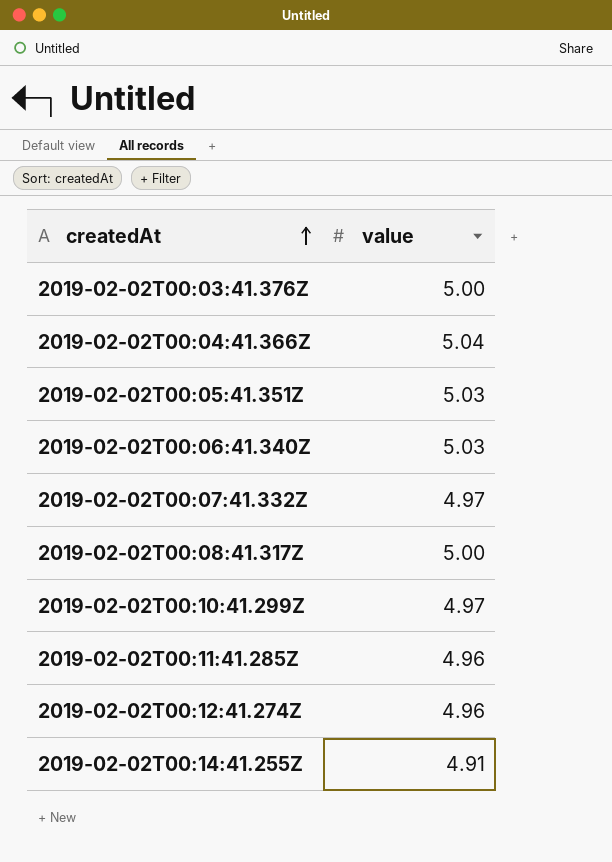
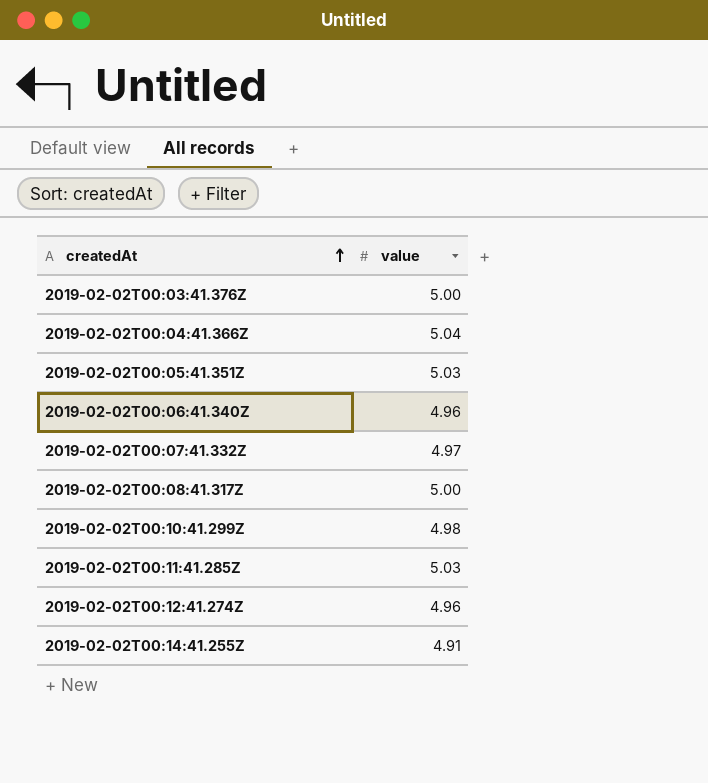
2019-02-02T00:06:41.340Z | value: 5.03 -> 4.96
2019-02-02T00:10:41.299Z | value: 4.97 -> 4.98
2019-02-02T00:11:41.285Z | value: 4.96 -> 5.03

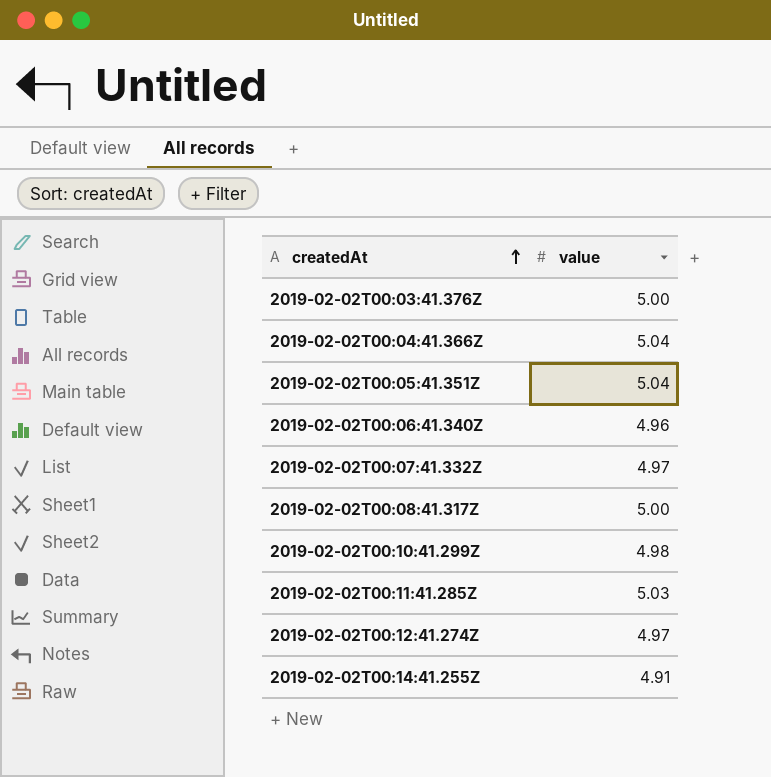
2019-02-02T00:05:41.351Z | value: 5.03 -> 5.04
2019-02-02T00:12:41.274Z | value: 4.96 -> 4.97

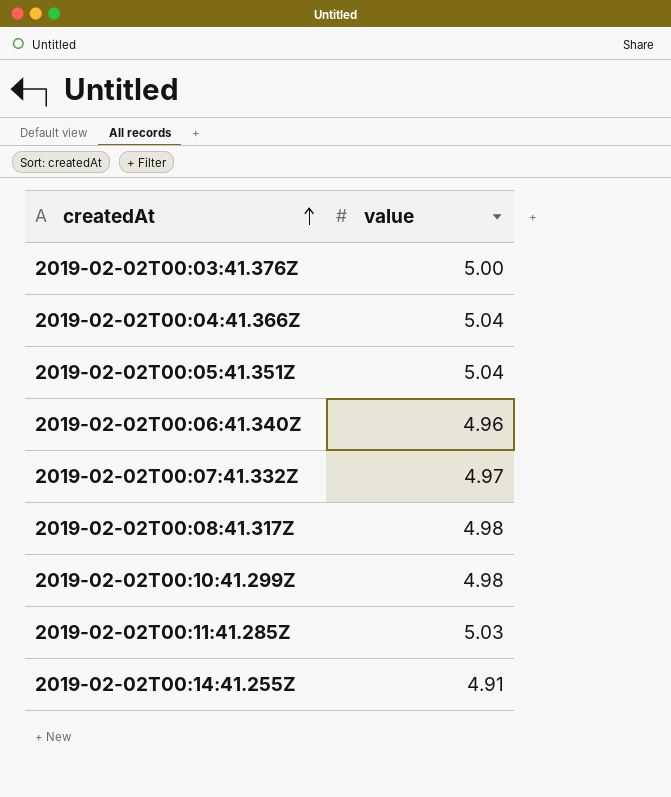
row 2019-02-02T00:12:41.274Z: 4.97 -> none
2019-02-02T00:08:41.317Z | value: 5.00 -> 4.98

